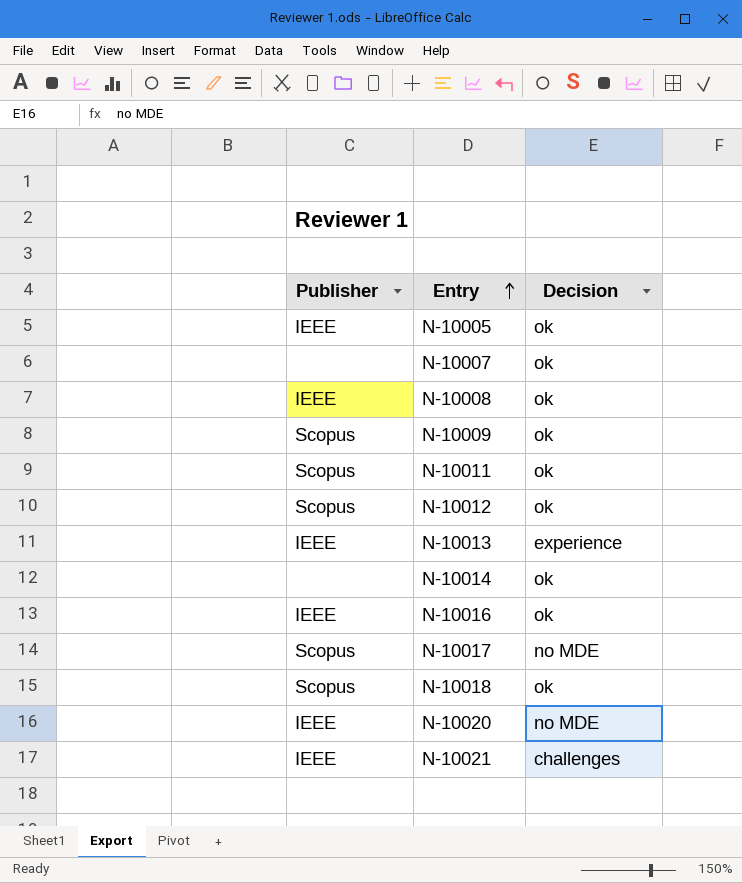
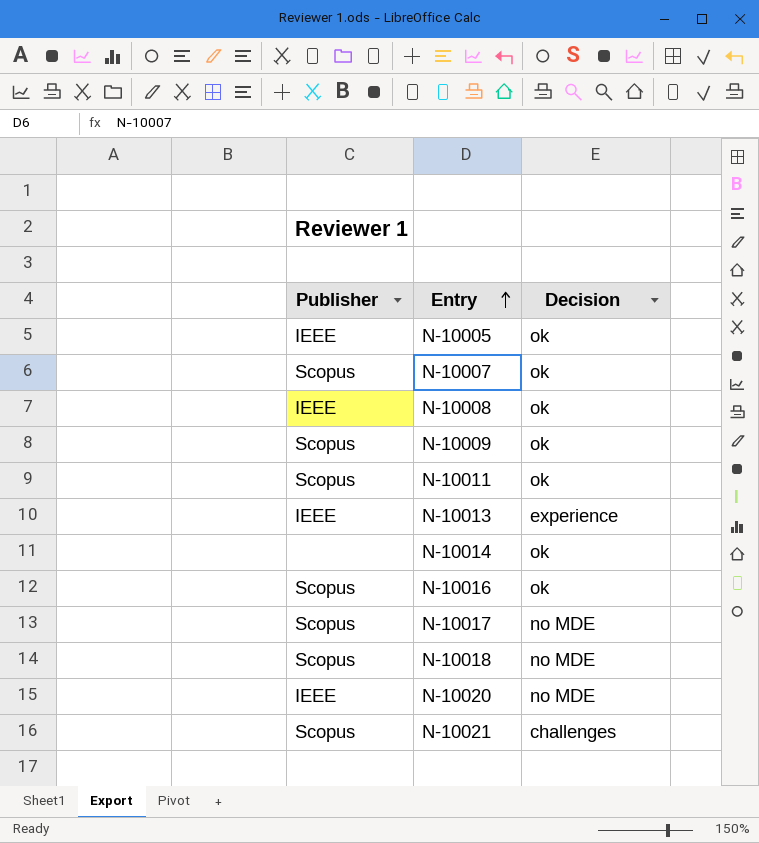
row N-10012: Scopus | ok -> none
N-10007 | Publisher: none -> Scopus
N-10016 | Publisher: IEEE -> Scopus
N-10018 | Decision: ok -> no MDE
N-10021 | Publisher: IEEE -> Scopus

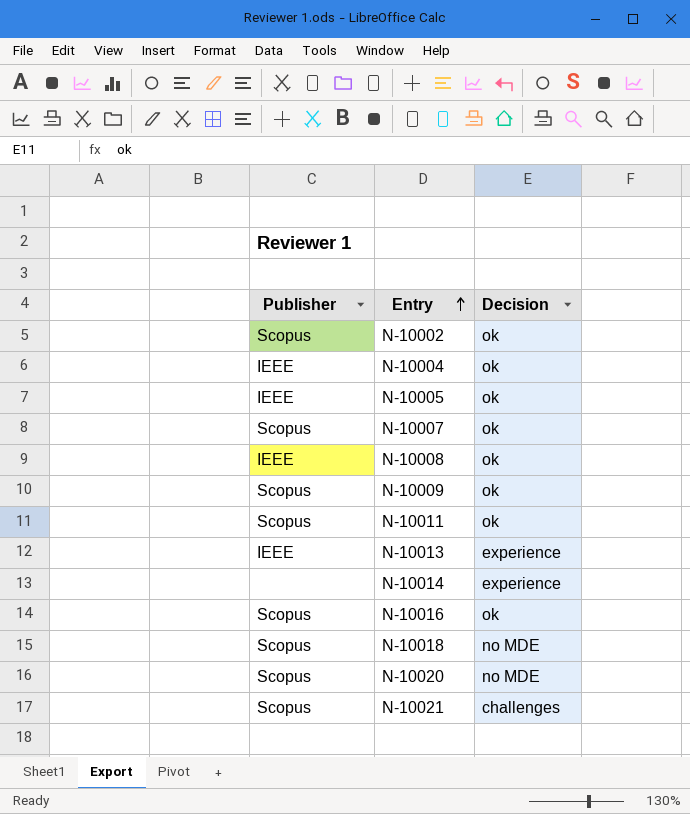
row N-10017: Scopus | no MDE -> none
row N-10002: none -> Scopus | ok
row N-10004: none -> IEEE | ok
N-10014 | Decision: ok -> experience
N-10020 | Publisher: IEEE -> Scopus

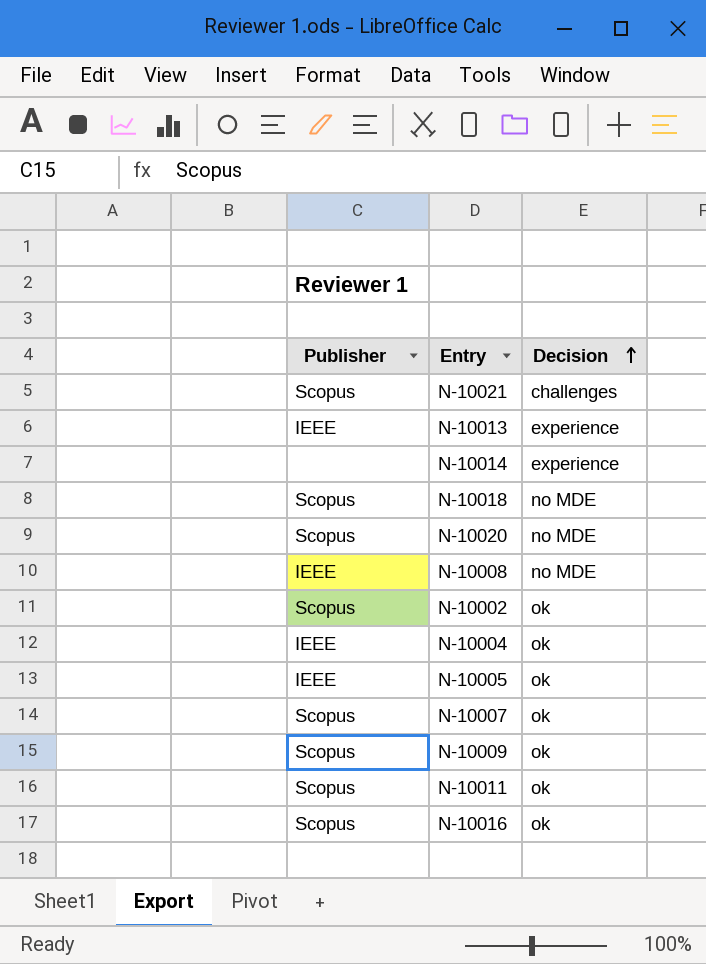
row order: Entry ascending -> Decision ascending
N-10008 | Decision: ok -> no MDE

